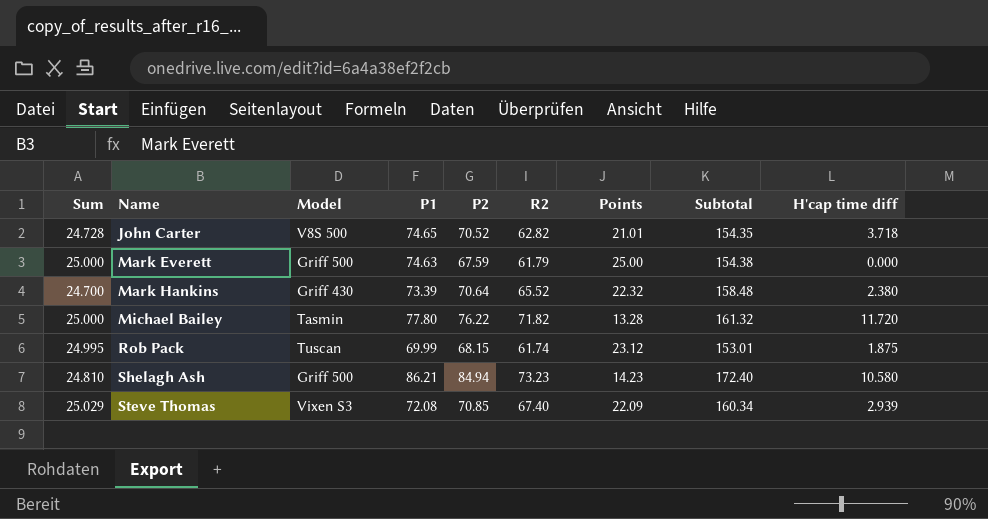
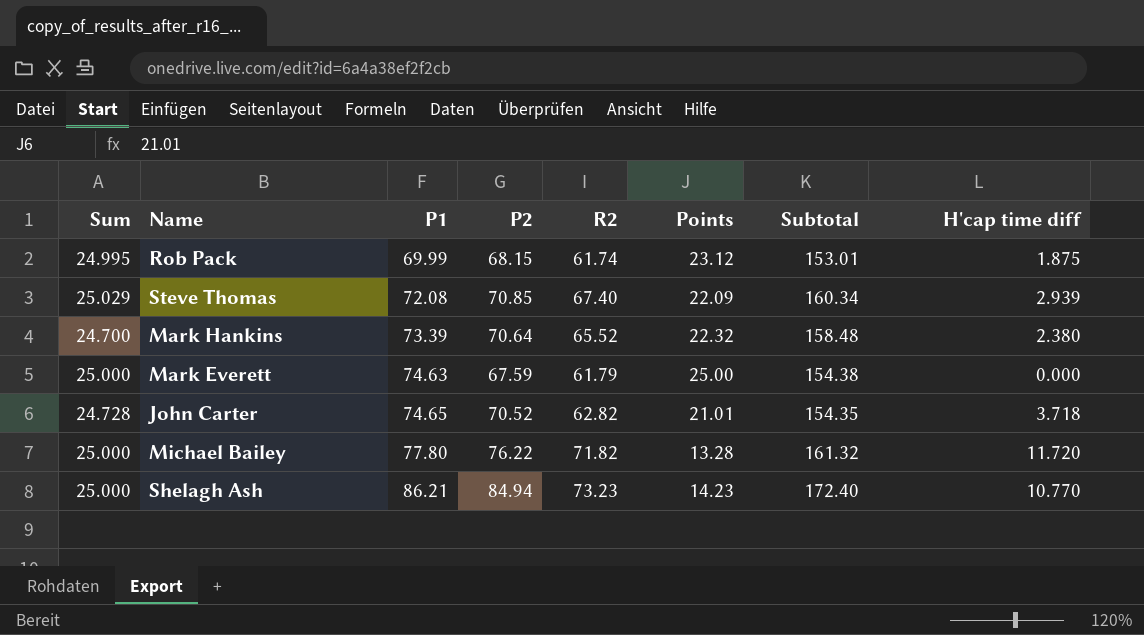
row order: Name ascending -> P1 ascending
column Model | position: 3 -> none
Shelagh Ash | Sum: 24.810 -> 25.000
Shelagh Ash | H'cap time diff: 10.580 -> 10.770

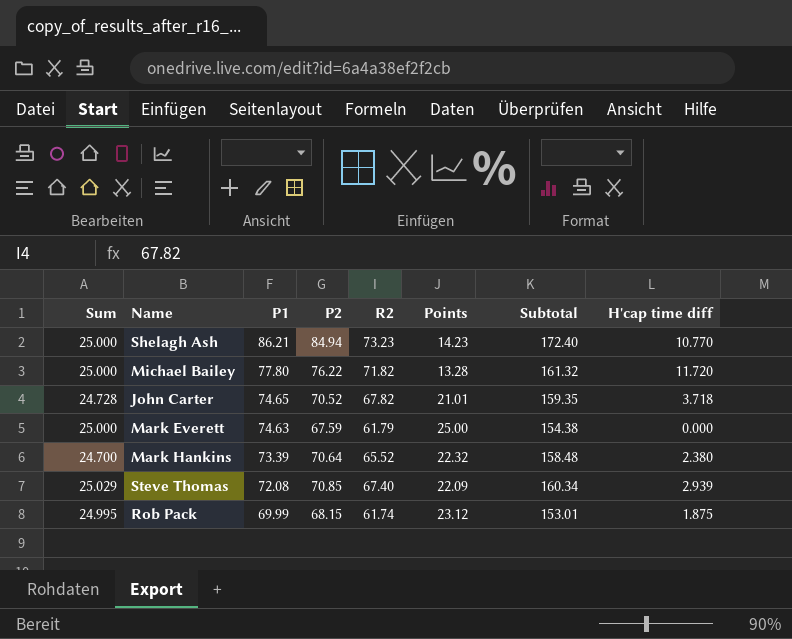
row order: P1 ascending -> P1 descending
John Carter | R2: 62.82 -> 67.82
John Carter | Subtotal: 154.35 -> 159.35

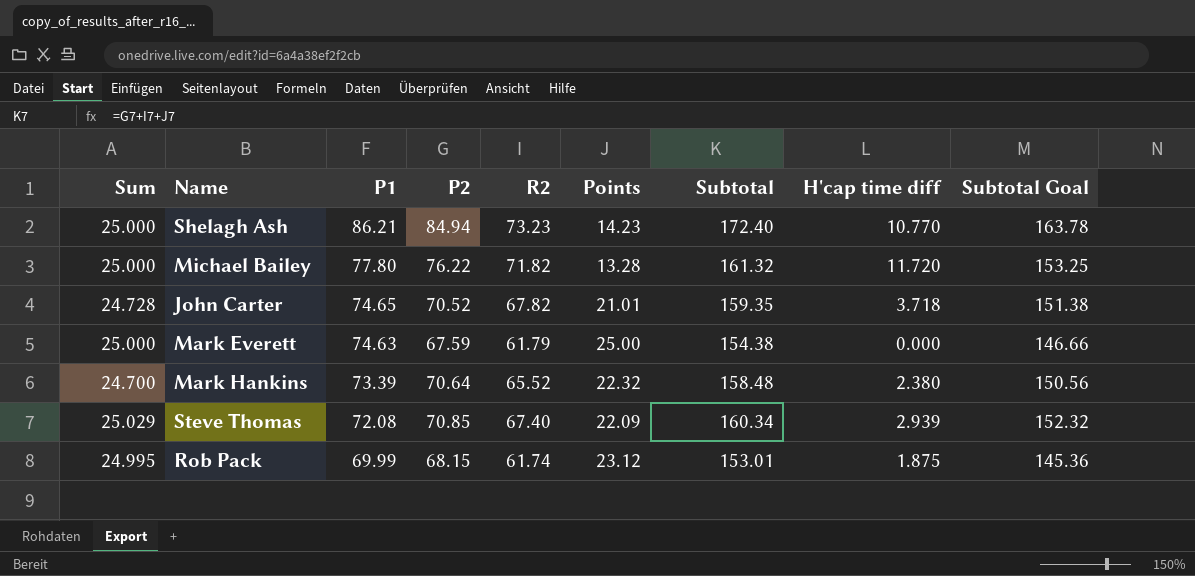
column Subtotal Goal | formula: none -> [Subtotal] * 0.95

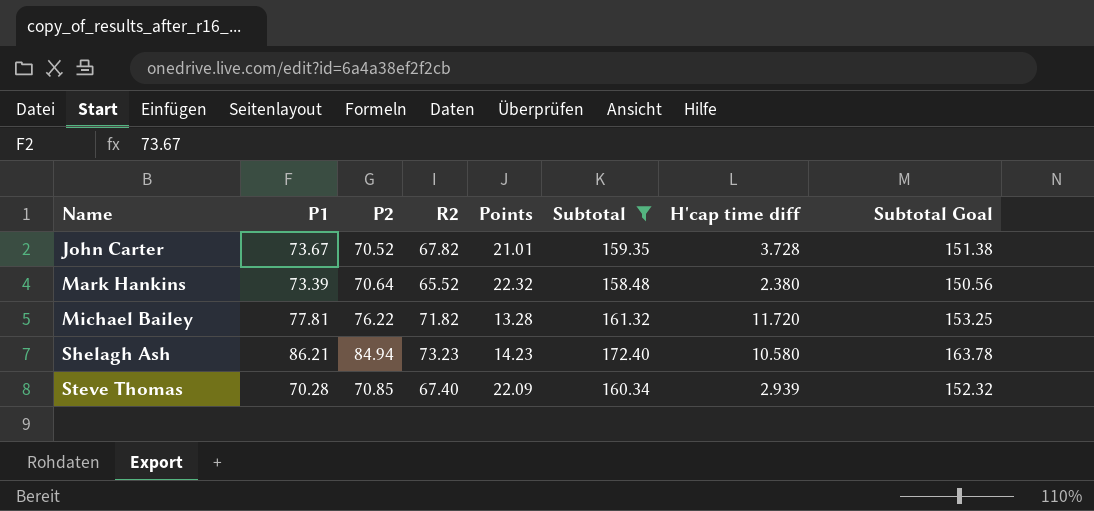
filter: none -> Subtotal >= 158.48
row order: P1 descending -> Name ascending
column Sum | formula: [Points] + [H'cap time diff] -> none
John Carter | P1: 74.65 -> 73.67
John Carter | H'cap time diff: 3.718 -> 3.728
Michael Bailey | P1: 77.80 -> 77.81
Shelagh Ash | H'cap time diff: 10.770 -> 10.580
Steve Thomas | P1: 72.08 -> 70.28

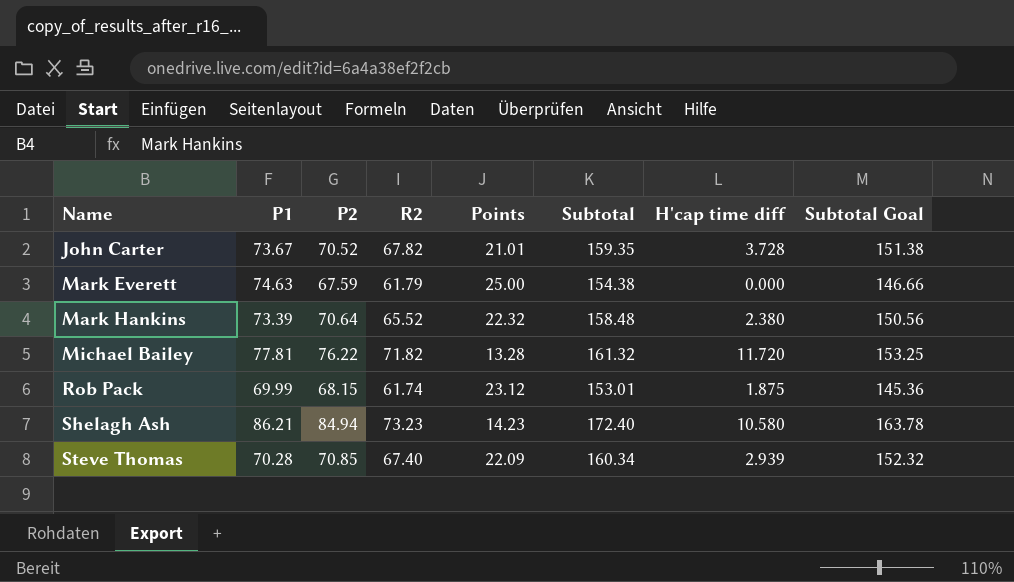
filter: Subtotal >= 158.48 -> none

